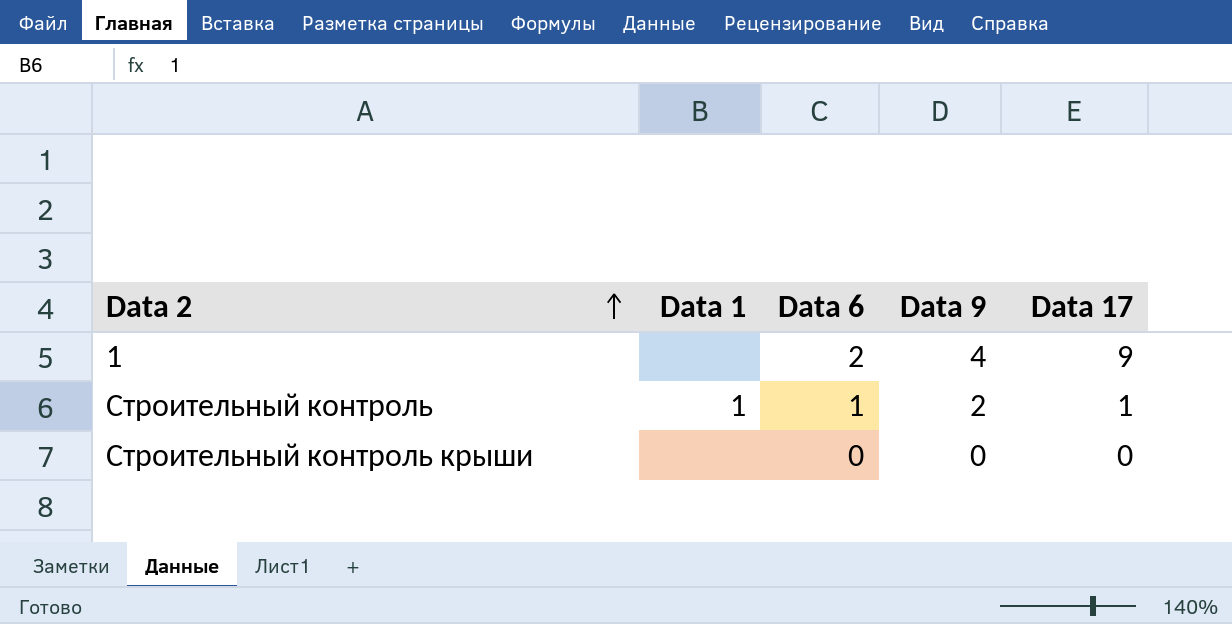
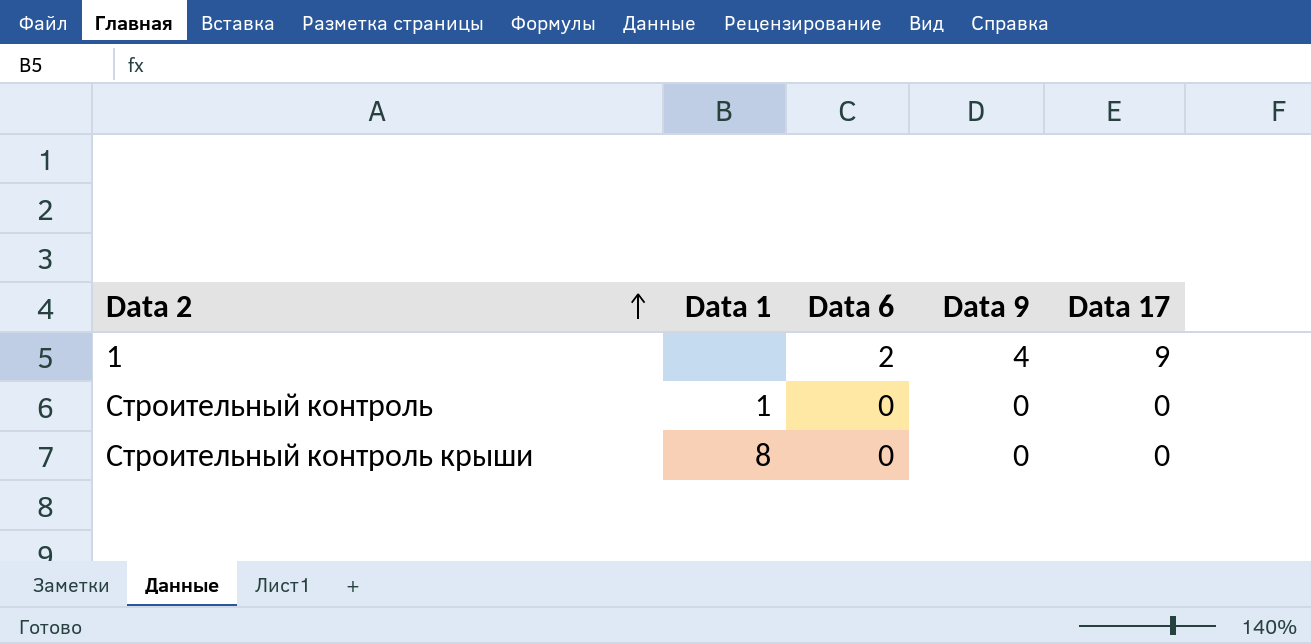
Строительный контроль | Data 6: 1 -> 0
Строительный контроль | Data 9: 2 -> 0
Строительный контроль | Data 17: 1 -> 0
Строительный контроль крыши | Data 1: none -> 8

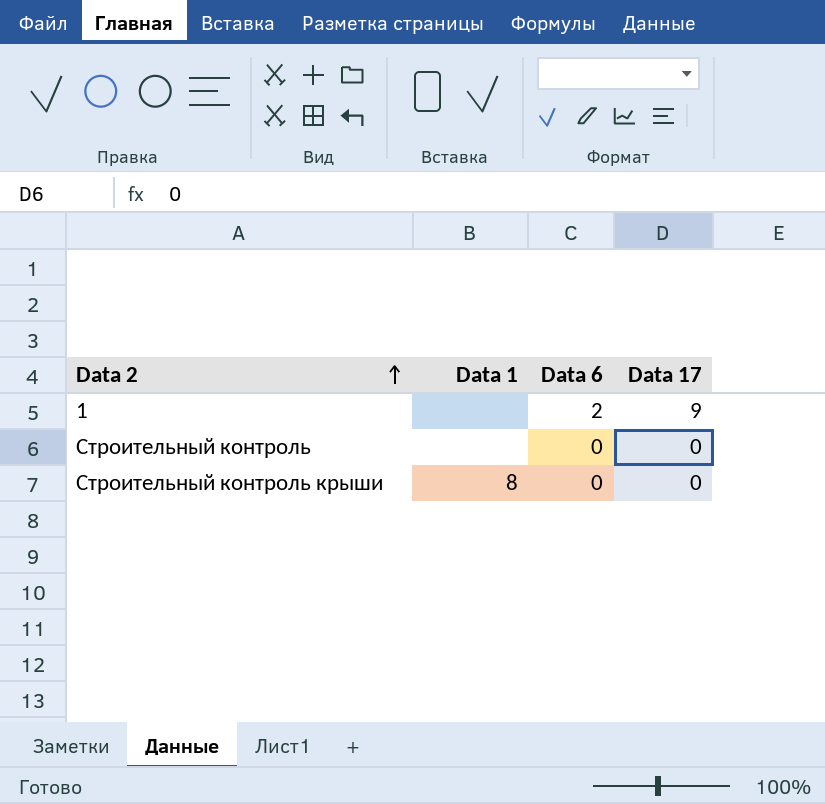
column Data 9 | position: 4 -> none
Строительный контроль | Data 1: 1 -> none

